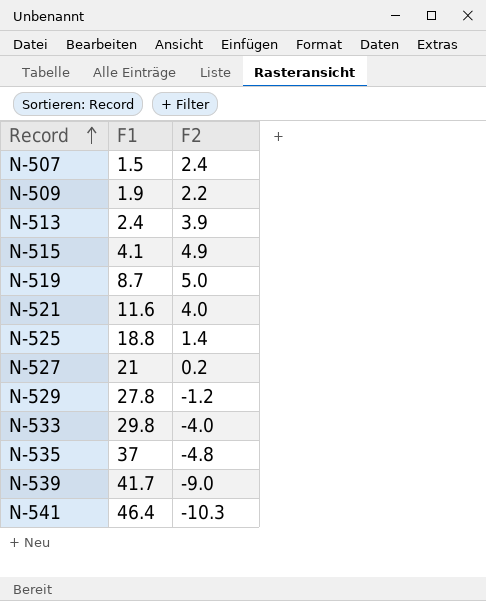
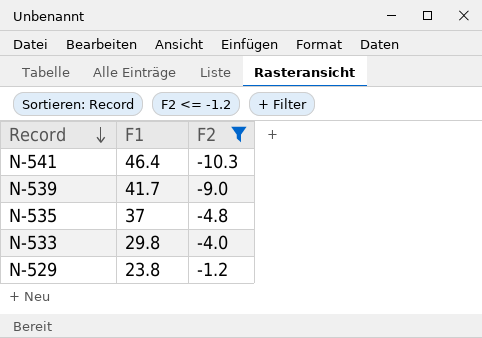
filter: none -> F2 <= -1.2
row order: Record ascending -> Record descending
N-529 | F1: 27.8 -> 23.8

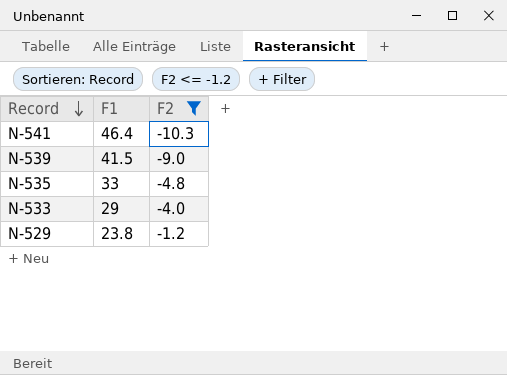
N-539 | F1: 41.7 -> 41.5
N-535 | F1: 37 -> 33
N-533 | F1: 29.8 -> 29

